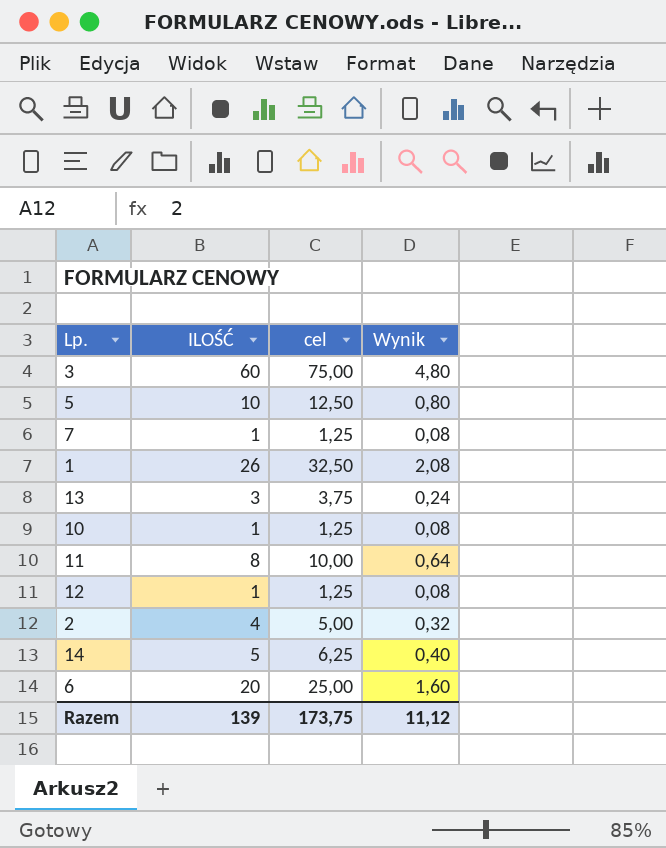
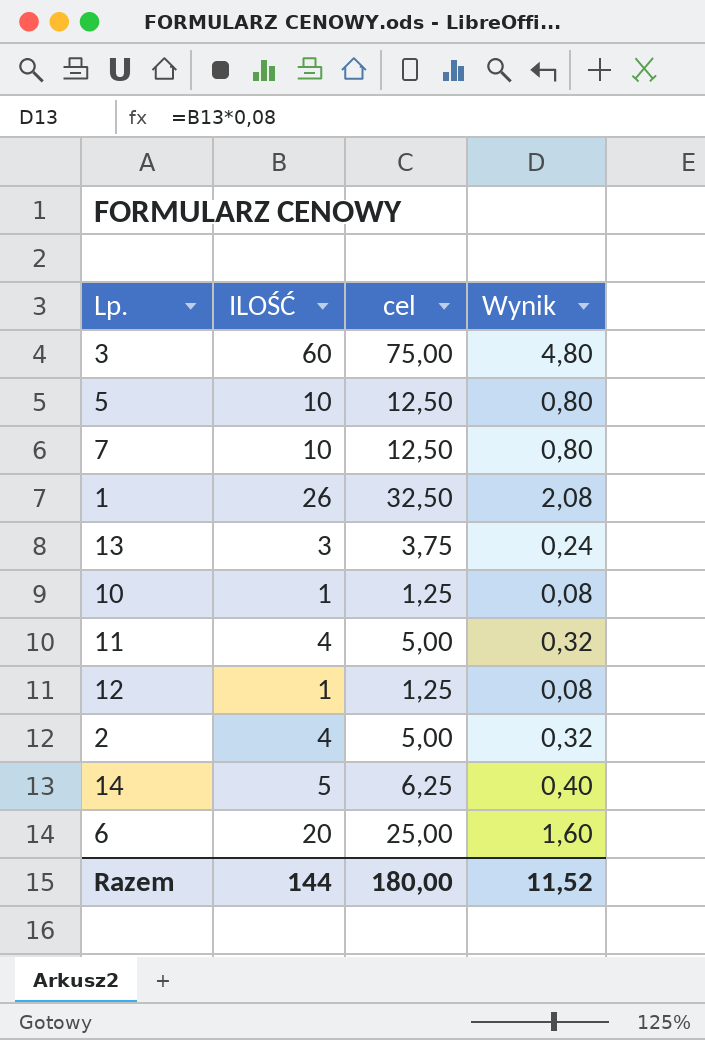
7 | ILOŚĆ: 1 -> 10
7 | cel: 1,25 -> 12,50
7 | Wynik: 0,08 -> 0,80
11 | ILOŚĆ: 8 -> 4
11 | cel: 10,00 -> 5,00
11 | Wynik: 0,64 -> 0,32
Razem | ILOŚĆ: 139 -> 144
Razem | cel: 173,75 -> 180,00
Razem | Wynik: 11,12 -> 11,52

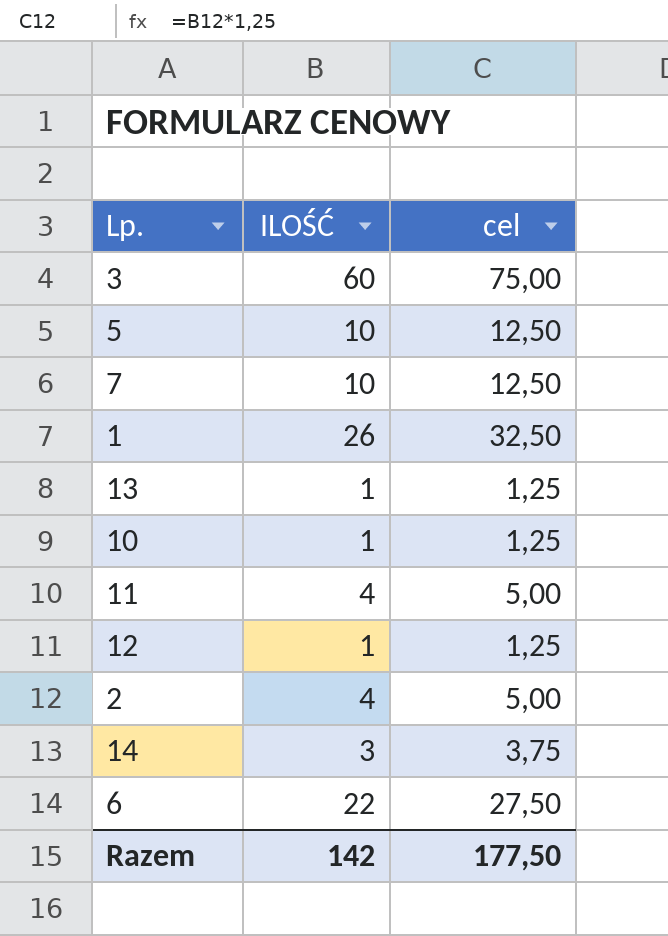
column Wynik | formula: [ILOŚĆ] * 0,08 -> none
13 | ILOŚĆ: 3 -> 1
13 | cel: 3,75 -> 1,25
14 | ILOŚĆ: 5 -> 3
14 | cel: 6,25 -> 3,75
6 | ILOŚĆ: 20 -> 22
6 | cel: 25,00 -> 27,50
Razem | ILOŚĆ: 144 -> 142
Razem | cel: 180,00 -> 177,50

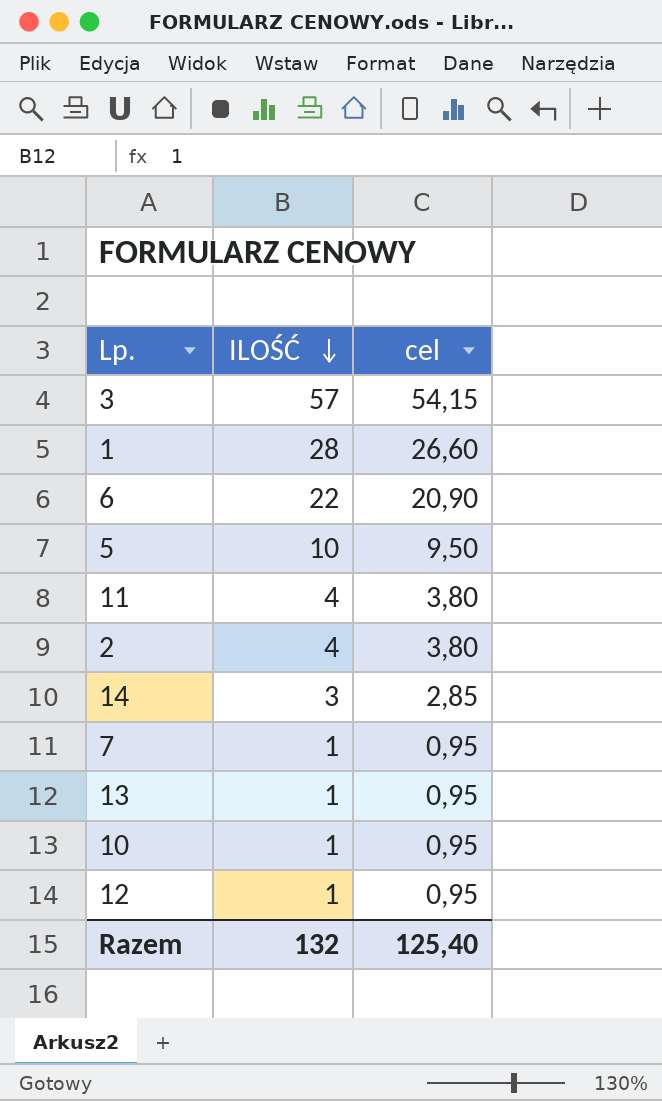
row order: none -> ILOŚĆ descending
column cel | formula: [ILOŚĆ] * 1,25 -> [ILOŚĆ] * 0,95
3 | ILOŚĆ: 60 -> 57
1 | ILOŚĆ: 26 -> 28
7 | ILOŚĆ: 10 -> 1
Razem | ILOŚĆ: 142 -> 132
Razem | cel: 177,50 -> 125,40

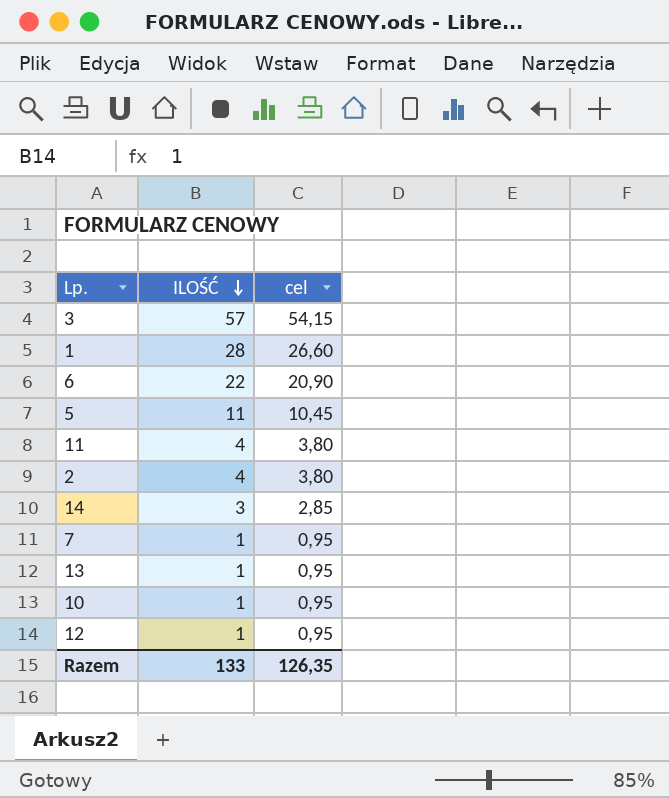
5 | ILOŚĆ: 10 -> 11
5 | cel: 9,50 -> 10,45
Razem | ILOŚĆ: 132 -> 133
Razem | cel: 125,40 -> 126,35

